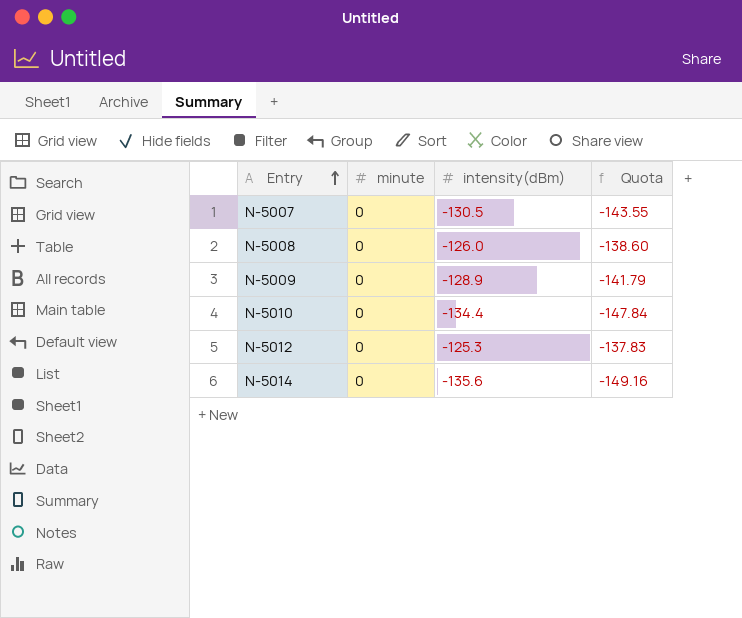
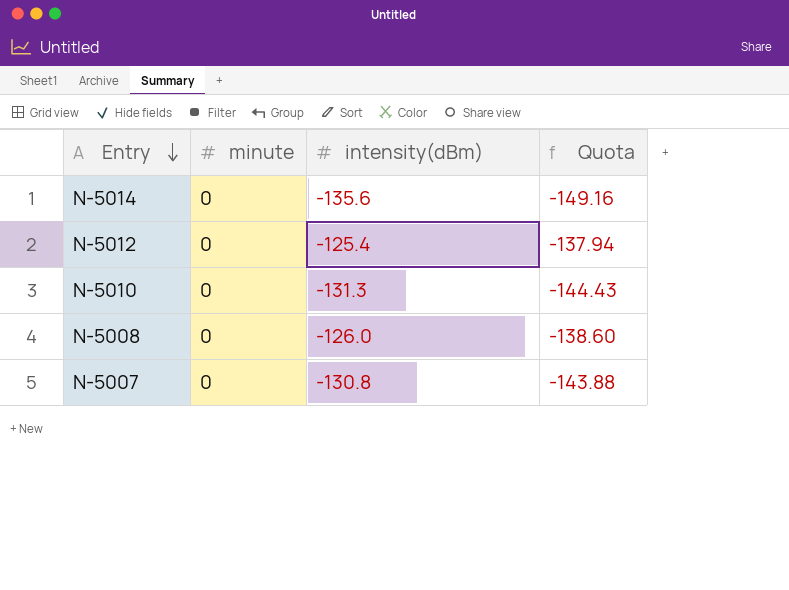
row order: Entry ascending -> Entry descending
row N-5009: 0 | -128.9 | -141.79 -> none
N-5012 | intensity(dBm): -125.3 -> -125.4
N-5012 | Quota: -137.83 -> -137.94
N-5010 | intensity(dBm): -134.4 -> -131.3
N-5010 | Quota: -147.84 -> -144.43
N-5007 | intensity(dBm): -130.5 -> -130.8
N-5007 | Quota: -143.55 -> -143.88

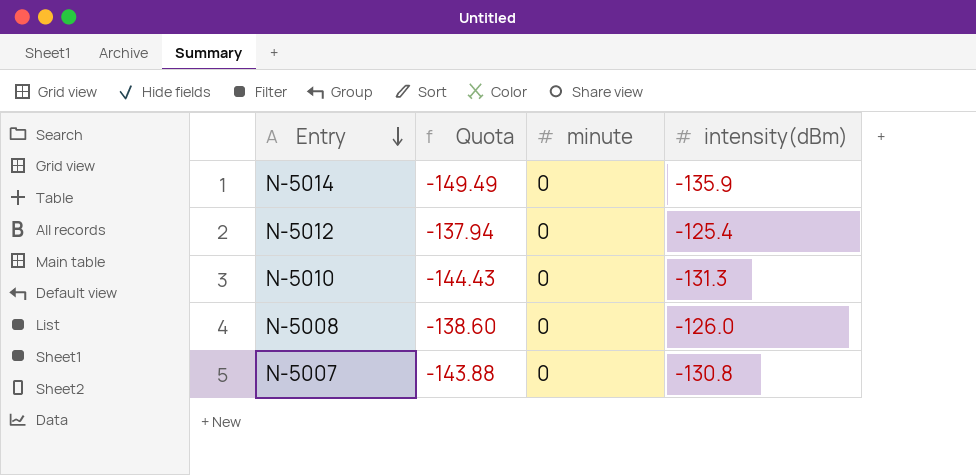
column Quota | position: 4 -> 2
N-5014 | Quota: -149.16 -> -149.49
N-5014 | intensity(dBm): -135.6 -> -135.9

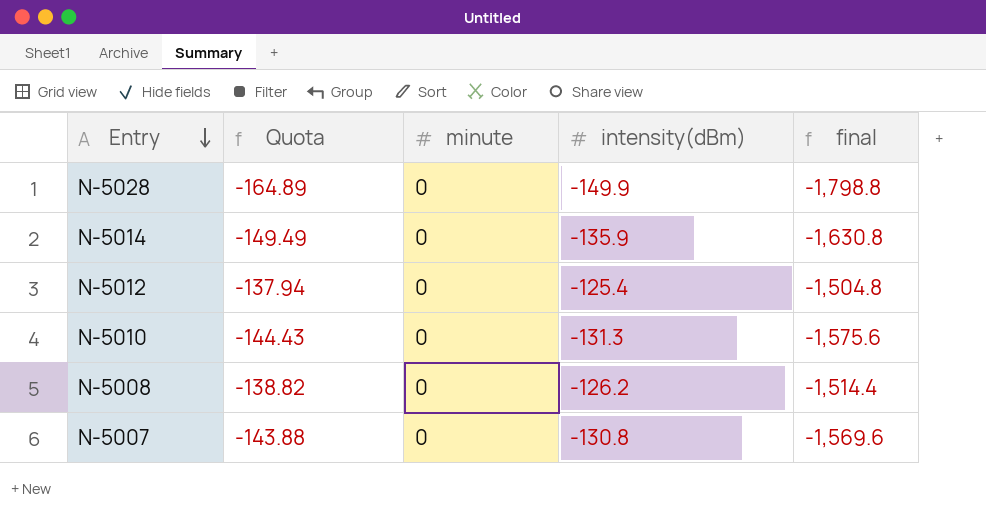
column final | formula: none -> [intensity(dBm)] * 12
row N-5028: none -> -164.89 | 0 | -149.9 | -1,798.8
N-5008 | Quota: -138.60 -> -138.82
N-5008 | intensity(dBm): -126.0 -> -126.2

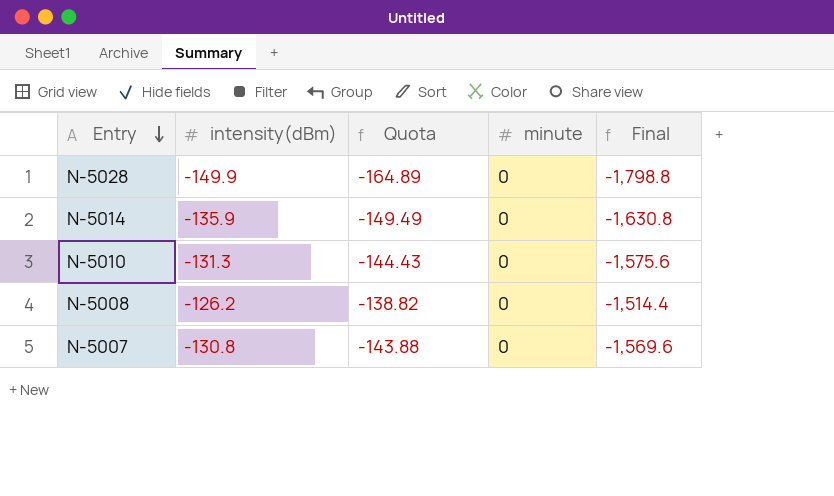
column intensity(dBm) | position: 4 -> 2
column name: final -> Final
row N-5012: -137.94 | 0 | -125.4 | -1,504.8 -> none

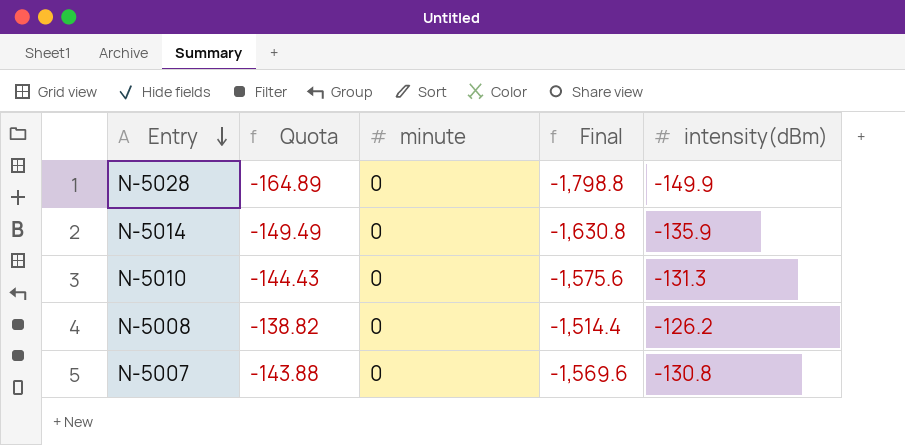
column intensity(dBm) | position: 2 -> 5

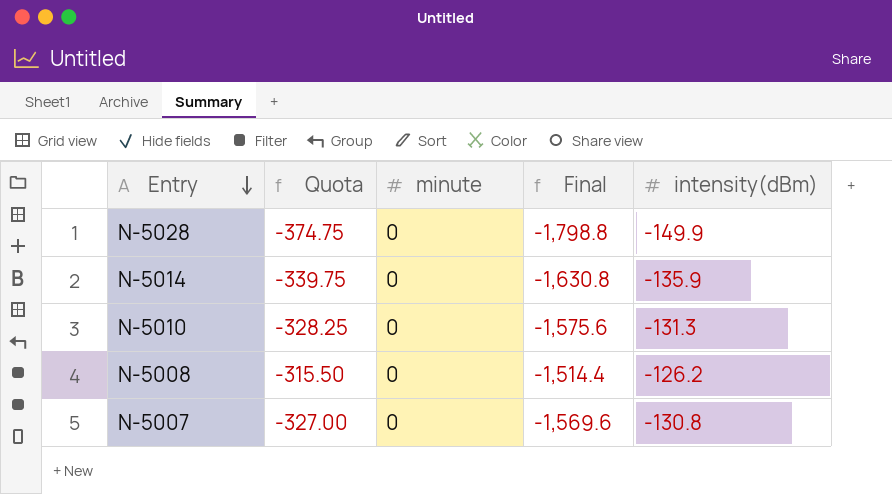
column Quota | formula: [intensity(dBm)] * 1.1 -> [intensity(dBm)] * 2.5

